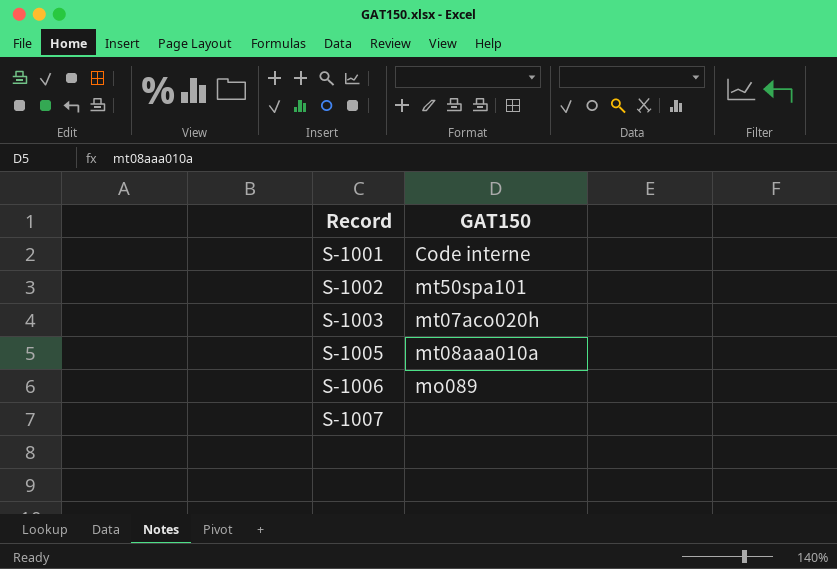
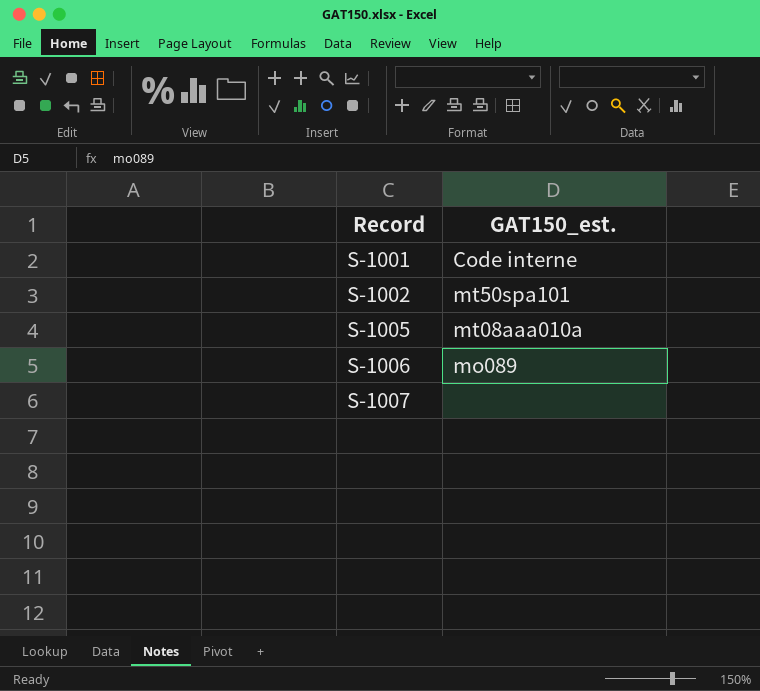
column name: GAT150 -> GAT150_est.
row S-1003: mt07aco020h -> none

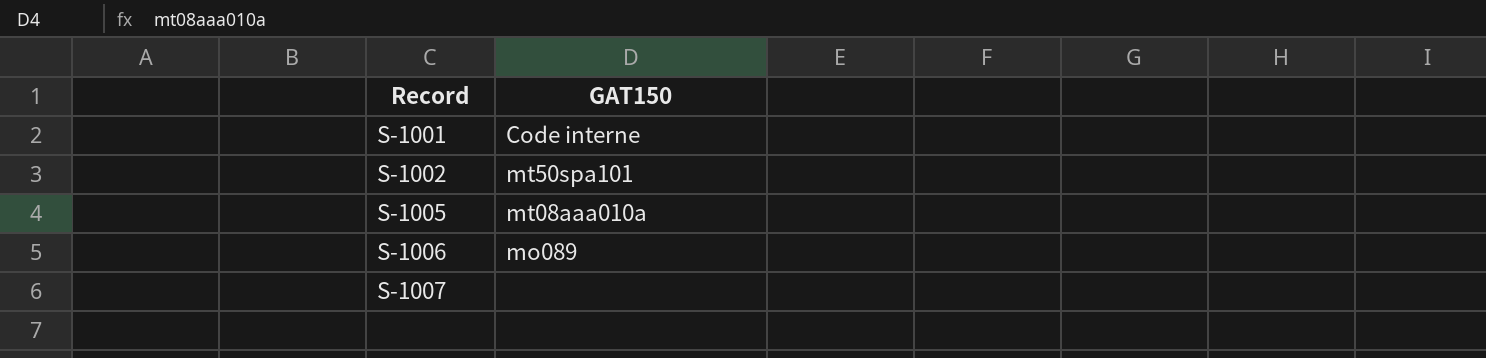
column name: GAT150_est. -> GAT150

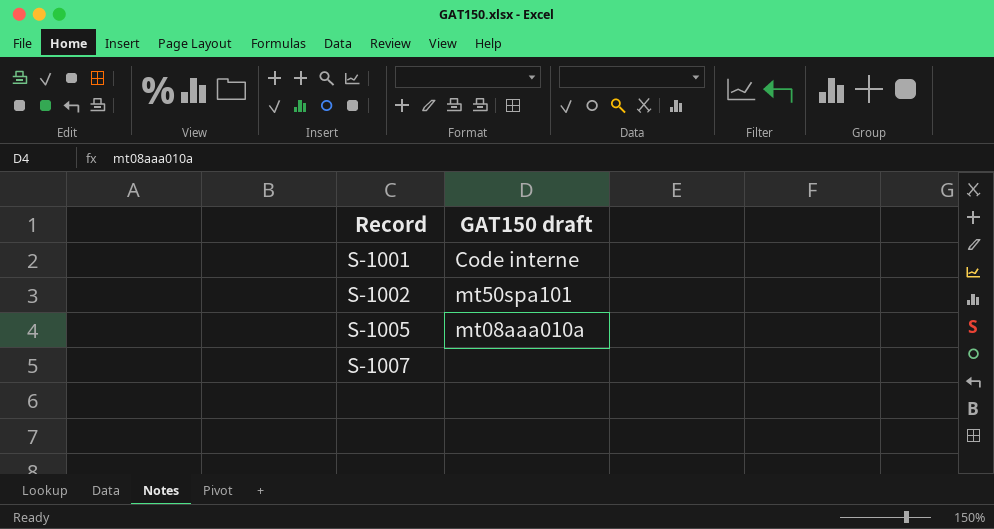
column name: GAT150 -> GAT150 draft
row S-1006: mo089 -> none

